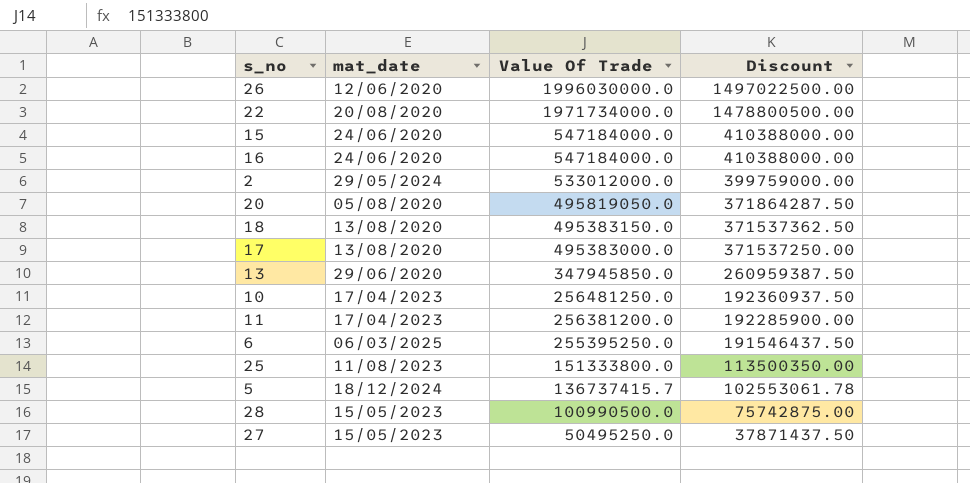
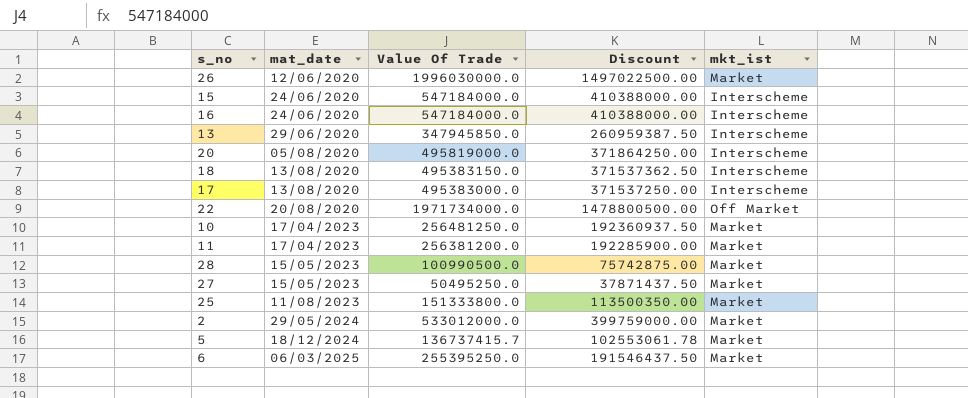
row order: Value Of Trade descending -> mat_date ascending
column mkt_ist | position: none -> 5
20 | Value Of Trade: 495819050.0 -> 495819000.0
20 | Discount: 371864287.50 -> 371864250.00

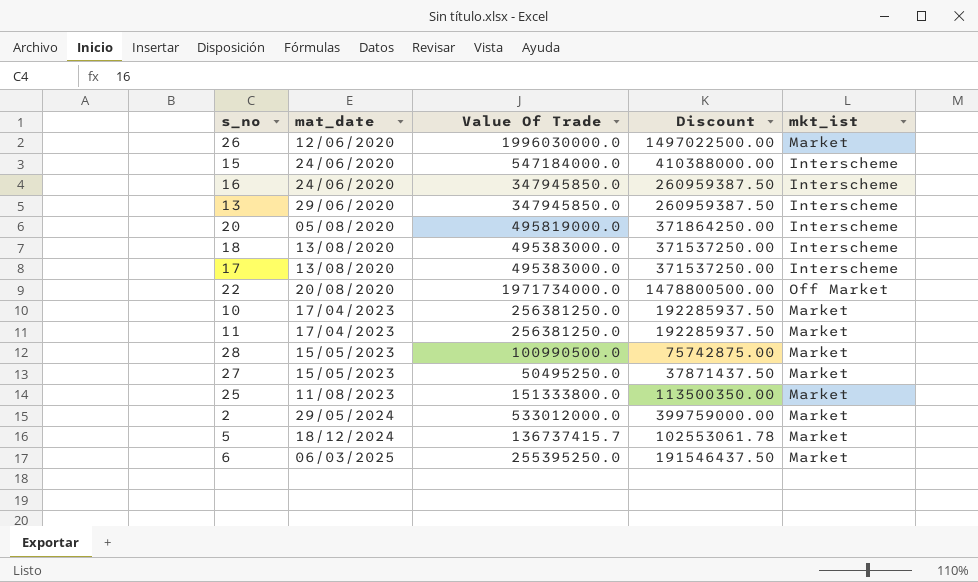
16 | Value Of Trade: 547184000.0 -> 347945850.0
16 | Discount: 410388000.00 -> 260959387.50
18 | Value Of Trade: 495383150.0 -> 495383000.0
18 | Discount: 371537362.50 -> 371537250.00
10 | Value Of Trade: 256481250.0 -> 256381250.0
10 | Discount: 192360937.50 -> 192285937.50
11 | Value Of Trade: 256381200.0 -> 256381250.0
11 | Discount: 192285900.00 -> 192285937.50

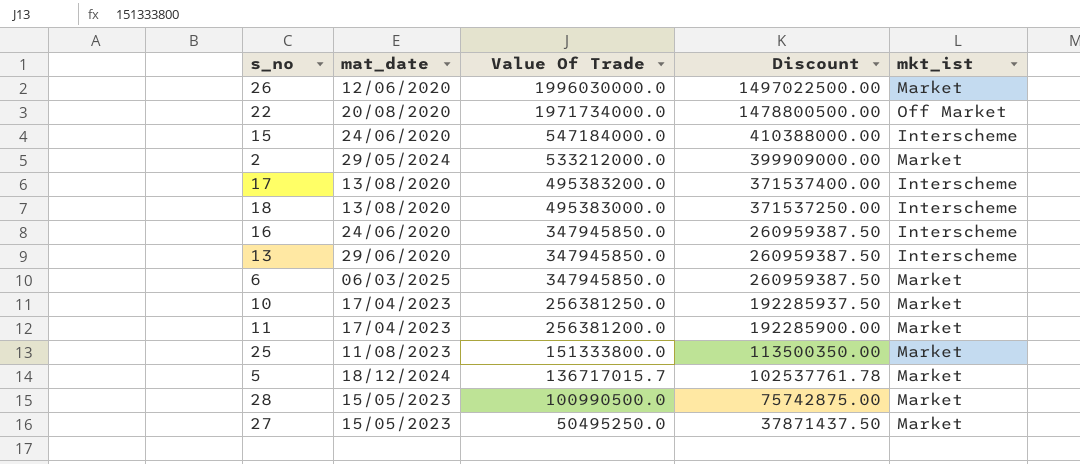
row order: mat_date ascending -> Value Of Trade descending
row 20: 05/08/2020 | 495819000.0 | 371864250.00 | Interscheme -> none
2 | Value Of Trade: 533012000.0 -> 533212000.0
2 | Discount: 399759000.00 -> 399909000.00
17 | Value Of Trade: 495383000.0 -> 495383200.0
17 | Discount: 371537250.00 -> 371537400.00
6 | Value Of Trade: 255395250.0 -> 347945850.0
6 | Discount: 191546437.50 -> 260959387.50
11 | Value Of Trade: 256381250.0 -> 256381200.0
11 | Discount: 192285937.50 -> 192285900.00
5 | Value Of Trade: 136737415.7 -> 136717015.7
5 | Discount: 102553061.78 -> 102537761.78

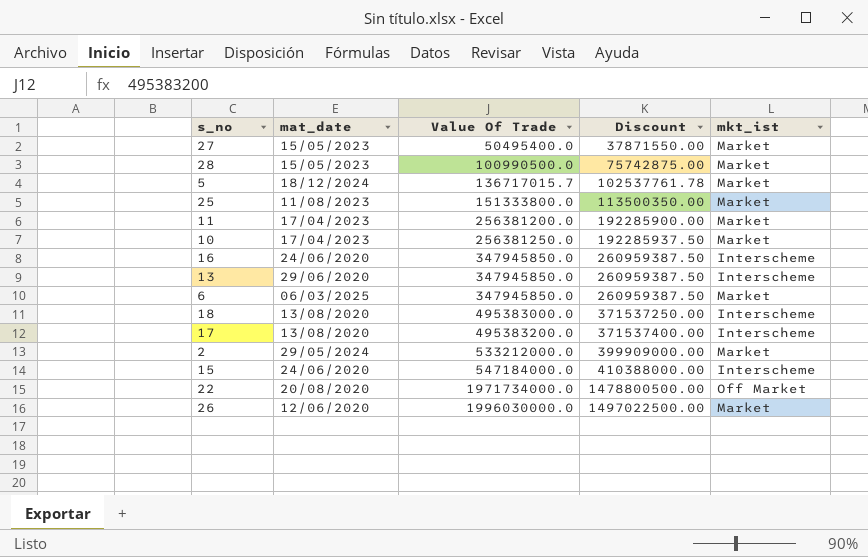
row order: Value Of Trade descending -> Value Of Trade ascending
27 | Value Of Trade: 50495250.0 -> 50495400.0
27 | Discount: 37871437.50 -> 37871550.00

